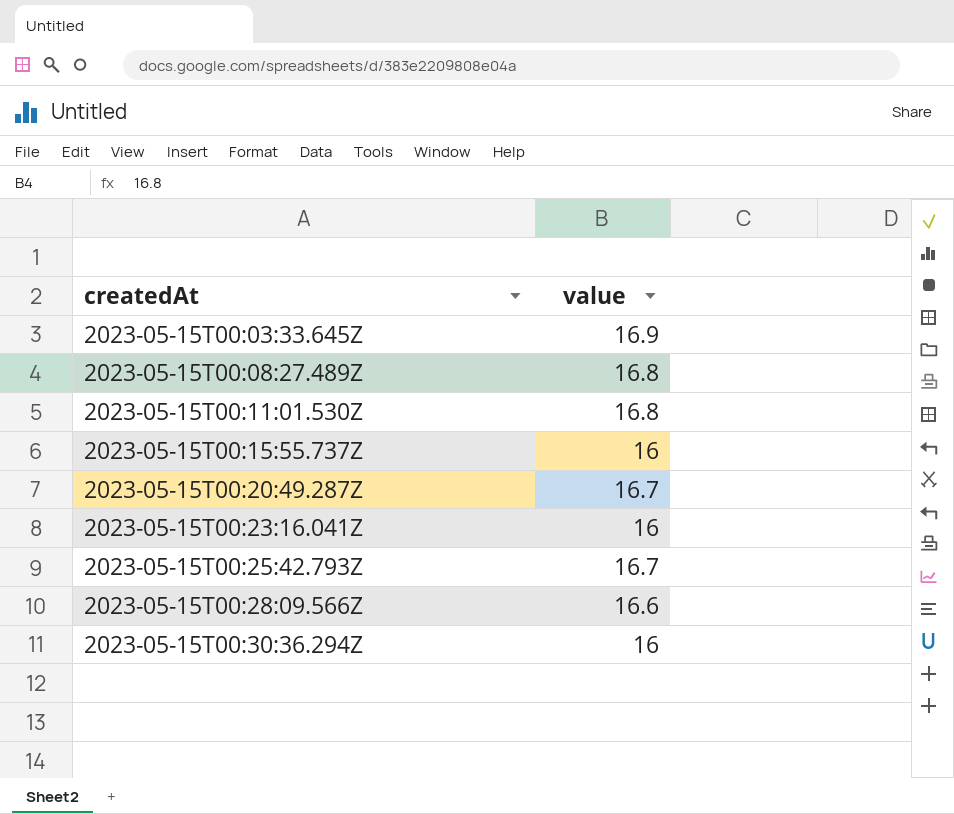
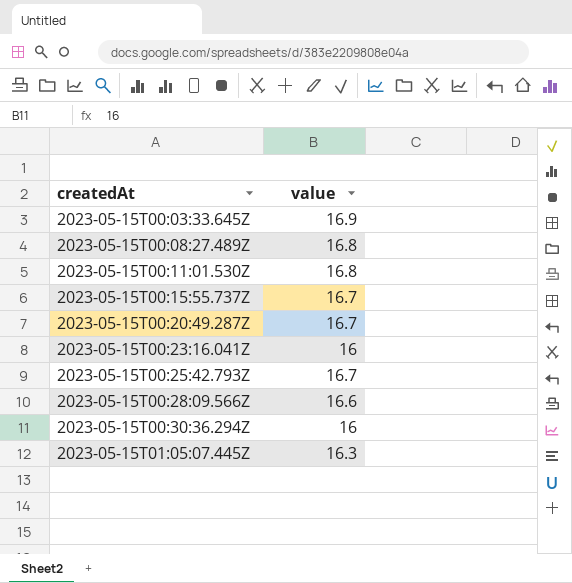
2023-05-15T00:15:55.737Z | value: 16 -> 16.7
row 2023-05-15T01:05:07.445Z: none -> 16.3

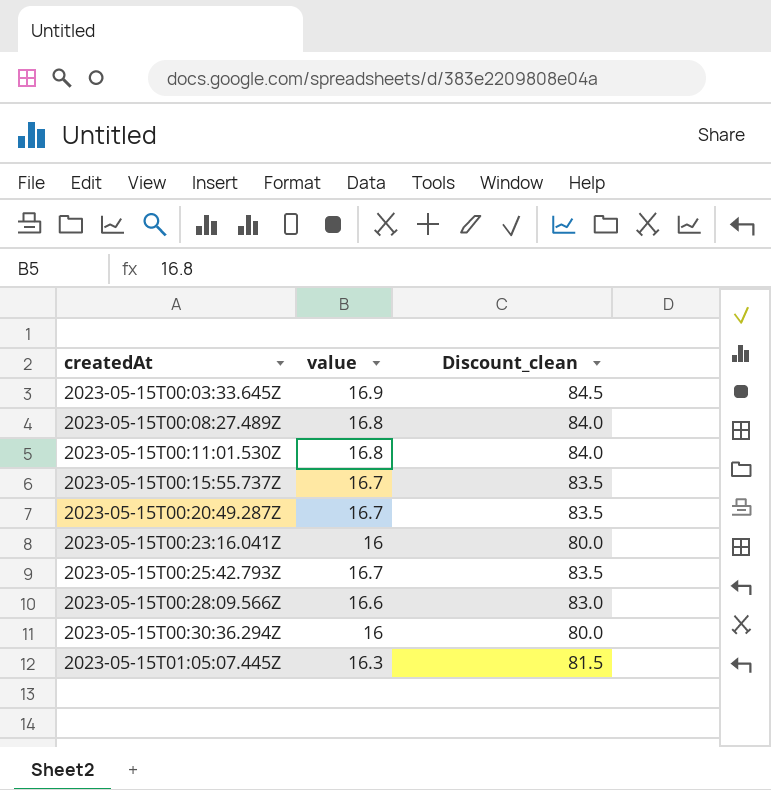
column Discount_clean | formula: none -> [value] * 5

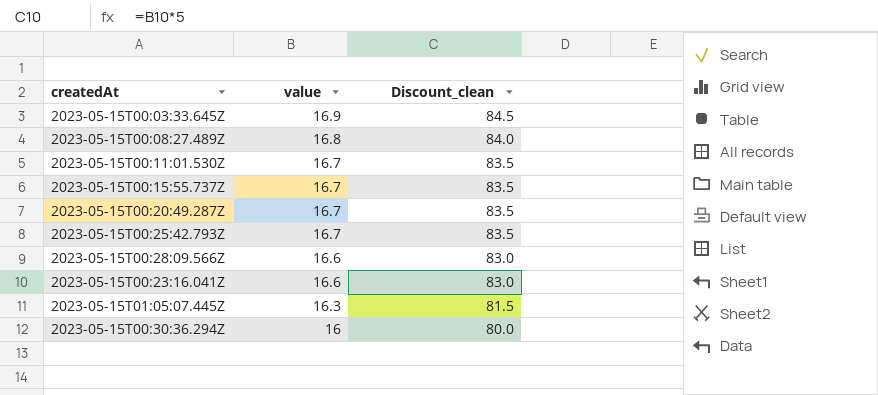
row order: createdAt ascending -> value descending
2023-05-15T00:11:01.530Z | value: 16.8 -> 16.7
2023-05-15T00:11:01.530Z | Discount_clean: 84.0 -> 83.5
2023-05-15T00:23:16.041Z | value: 16 -> 16.6
2023-05-15T00:23:16.041Z | Discount_clean: 80.0 -> 83.0

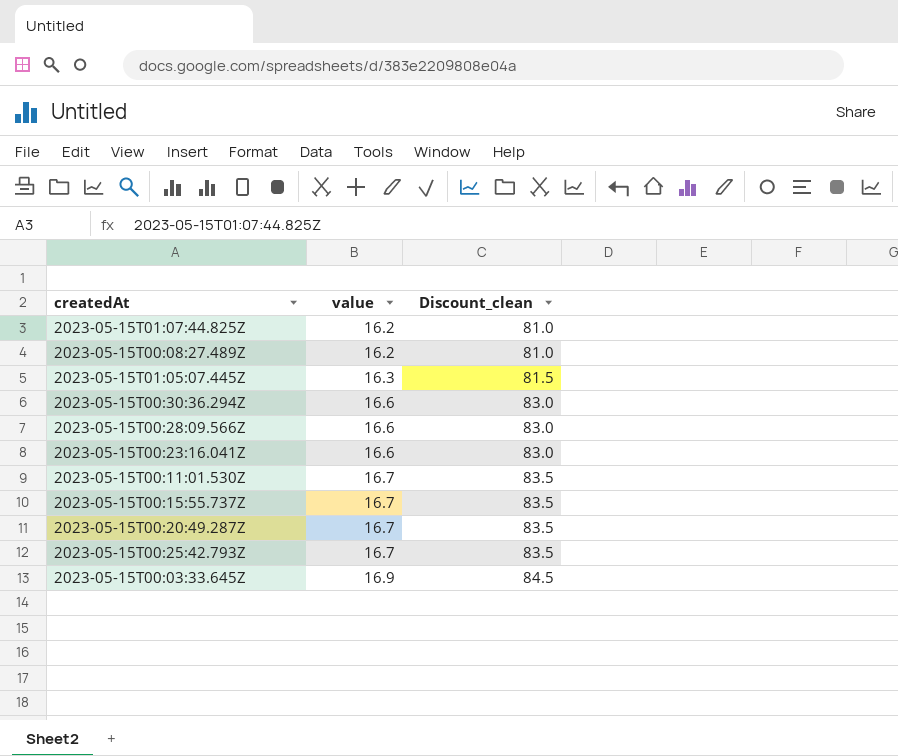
row order: value descending -> value ascending
row 2023-05-15T01:07:44.825Z: none -> 16.2 | 81.0
2023-05-15T00:08:27.489Z | value: 16.8 -> 16.2
2023-05-15T00:08:27.489Z | Discount_clean: 84.0 -> 81.0
2023-05-15T00:30:36.294Z | value: 16 -> 16.6
2023-05-15T00:30:36.294Z | Discount_clean: 80.0 -> 83.0

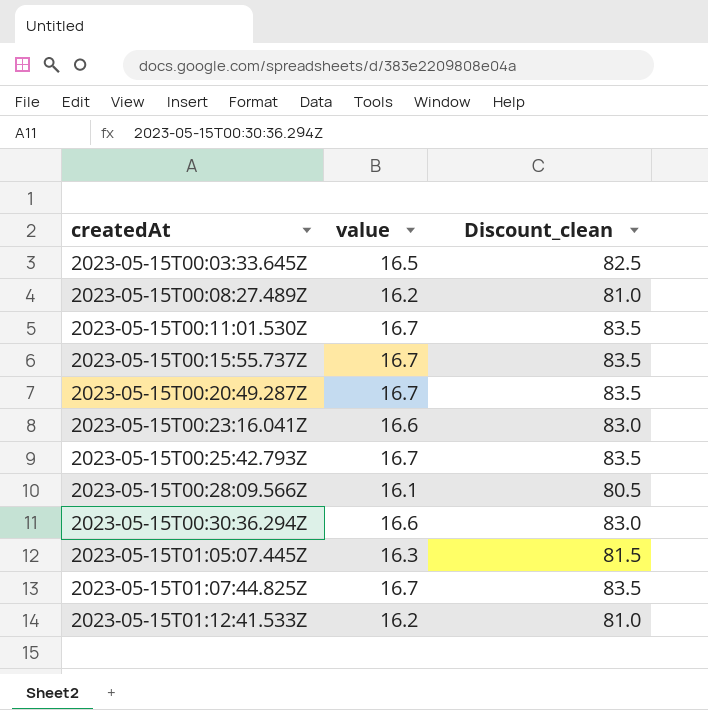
row order: value ascending -> createdAt ascending
2023-05-15T00:03:33.645Z | value: 16.9 -> 16.5
2023-05-15T00:03:33.645Z | Discount_clean: 84.5 -> 82.5
2023-05-15T00:28:09.566Z | value: 16.6 -> 16.1
2023-05-15T00:28:09.566Z | Discount_clean: 83.0 -> 80.5
2023-05-15T01:07:44.825Z | value: 16.2 -> 16.7
2023-05-15T01:07:44.825Z | Discount_clean: 81.0 -> 83.5
row 2023-05-15T01:12:41.533Z: none -> 16.2 | 81.0

